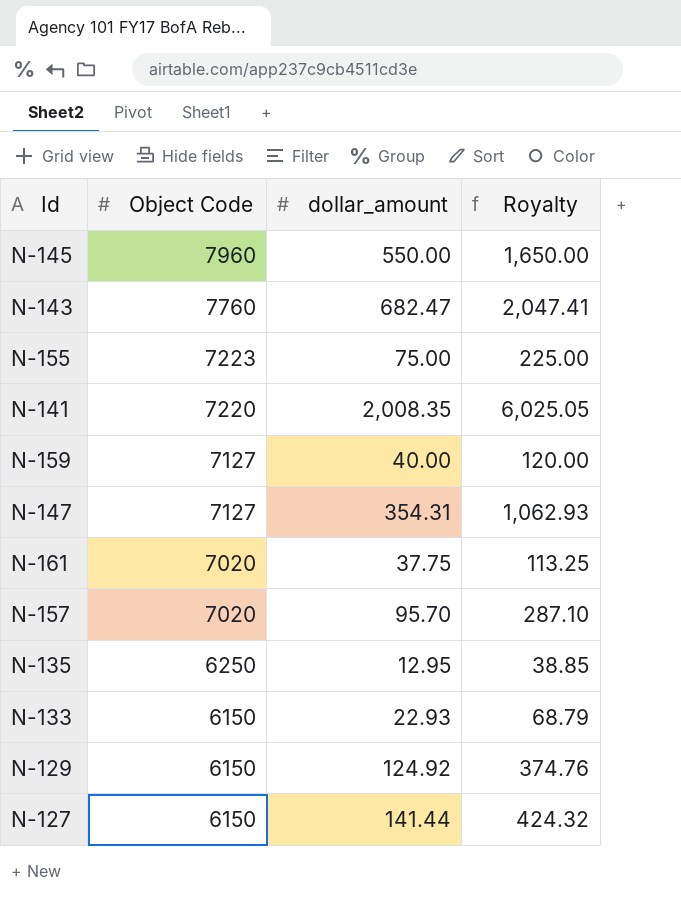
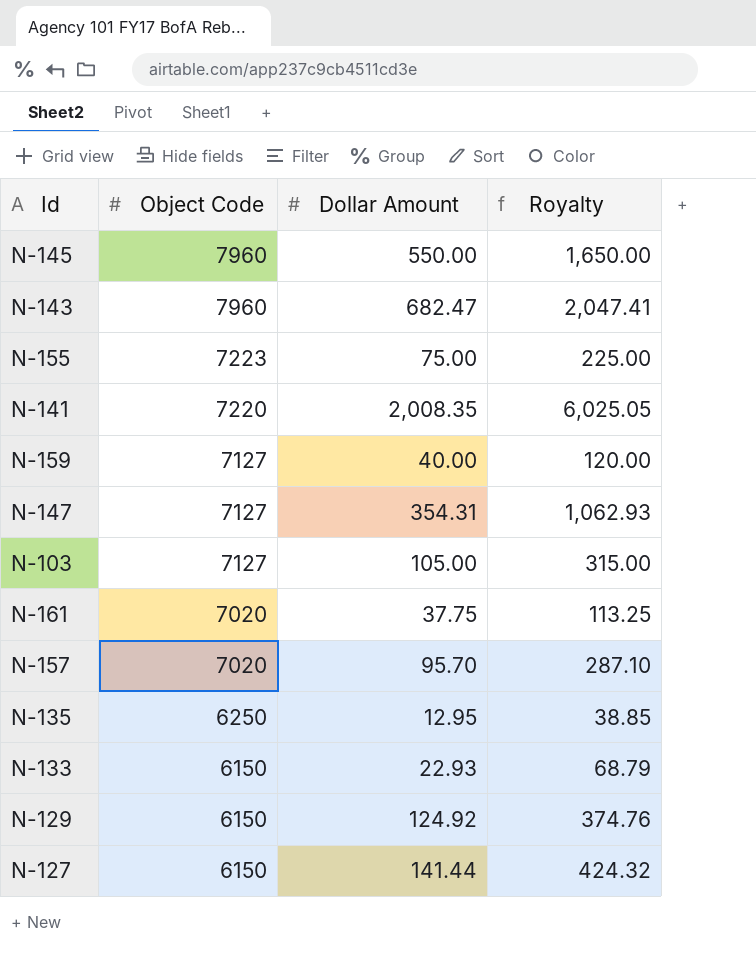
column name: dollar_amount -> Dollar Amount
N-143 | Object Code: 7760 -> 7960
row N-103: none -> 7127 | 105.00 | 315.00

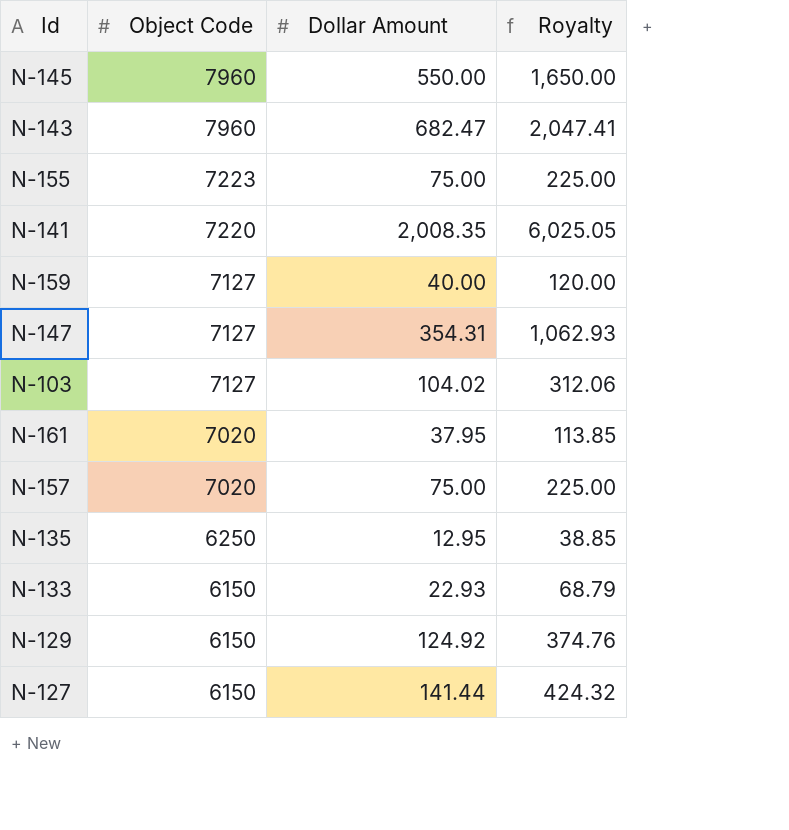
N-103 | Dollar Amount: 105.00 -> 104.02
N-103 | Royalty: 315.00 -> 312.06
N-161 | Dollar Amount: 37.75 -> 37.95
N-161 | Royalty: 113.25 -> 113.85
N-157 | Dollar Amount: 95.70 -> 75.00
N-157 | Royalty: 287.10 -> 225.00

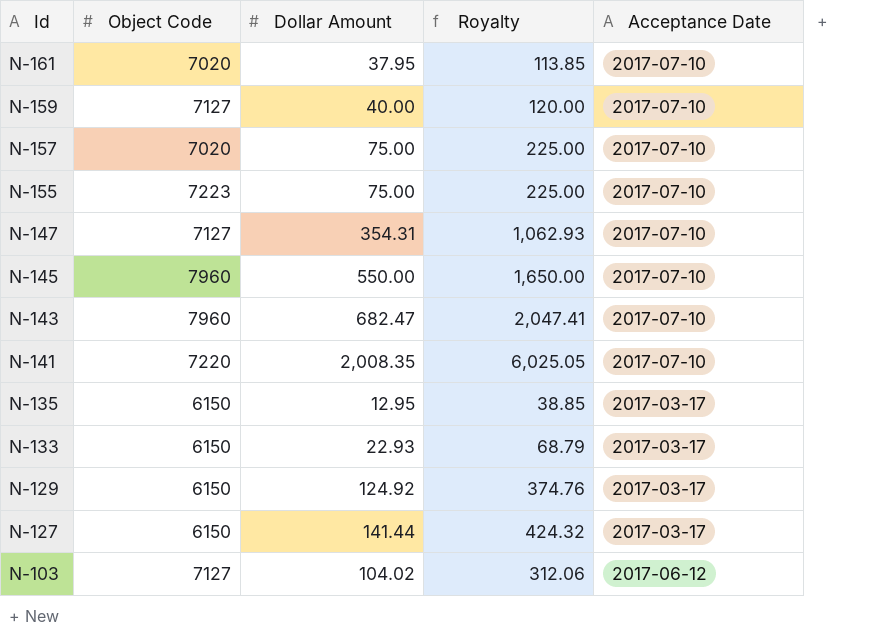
row order: Object Code descending -> Id descending
column Acceptance Date | position: none -> 5
N-135 | Object Code: 6250 -> 6150

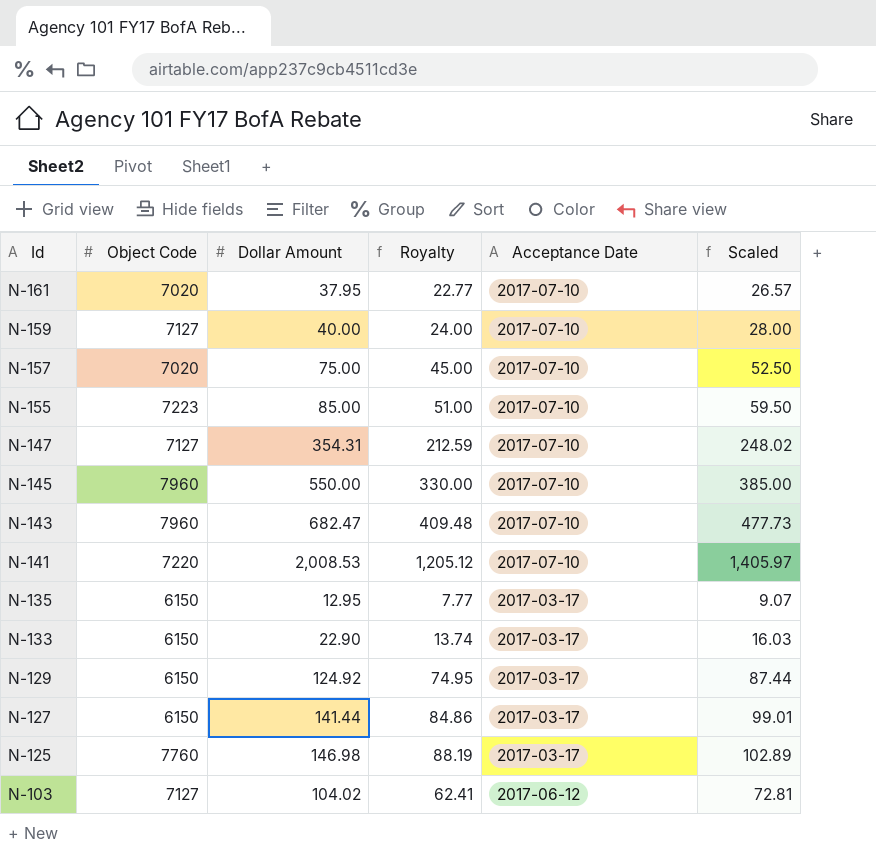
column Royalty | formula: [Dollar Amount] * 3 -> [Dollar Amount] * 0.6
column Scaled | formula: none -> [Dollar Amount] * 0.7
N-155 | Dollar Amount: 75.00 -> 85.00
N-141 | Dollar Amount: 2,008.35 -> 2,008.53
N-133 | Dollar Amount: 22.93 -> 22.90
row N-125: none -> 7760 | 146.98 | 88.19 | 2017-03-17 | 102.89

